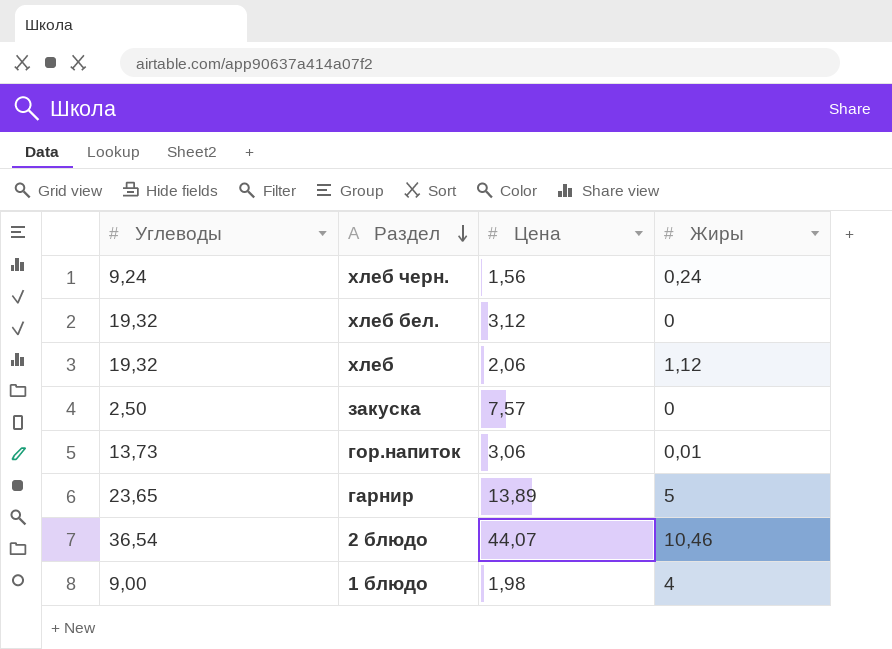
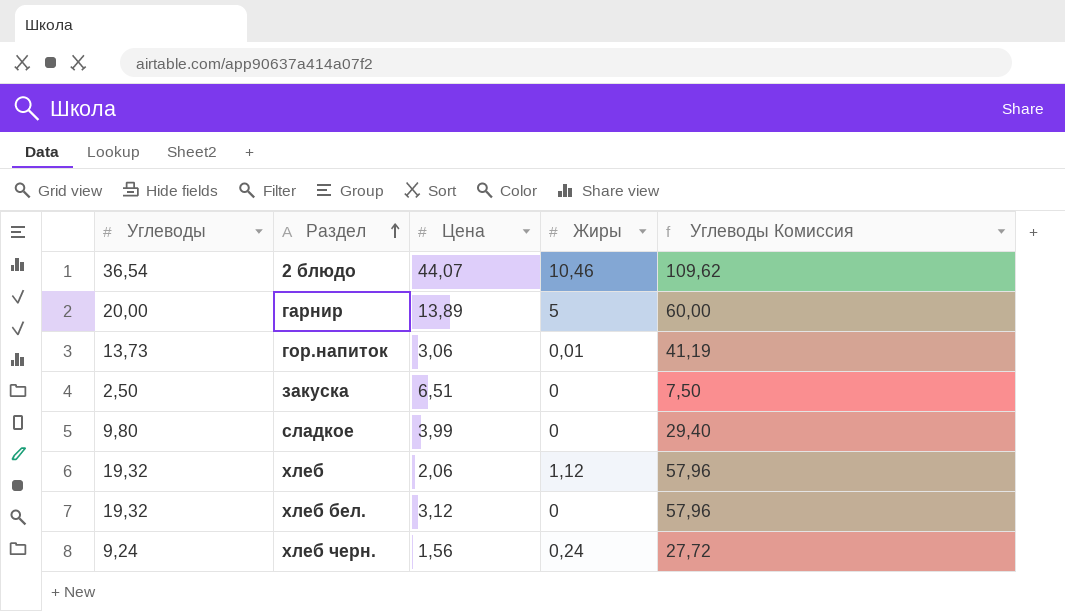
row order: Раздел descending -> Раздел ascending
column Углеводы Комиссия | formula: none -> [Углеводы] * 3
row 1 блюдо: 9,00 | 1,98 | 4 -> none
гарнир | Углеводы: 23,65 -> 20,00
закуска | Цена: 7,57 -> 6,51
row сладкое: none -> 9,80 | 3,99 | 0 | 29,40

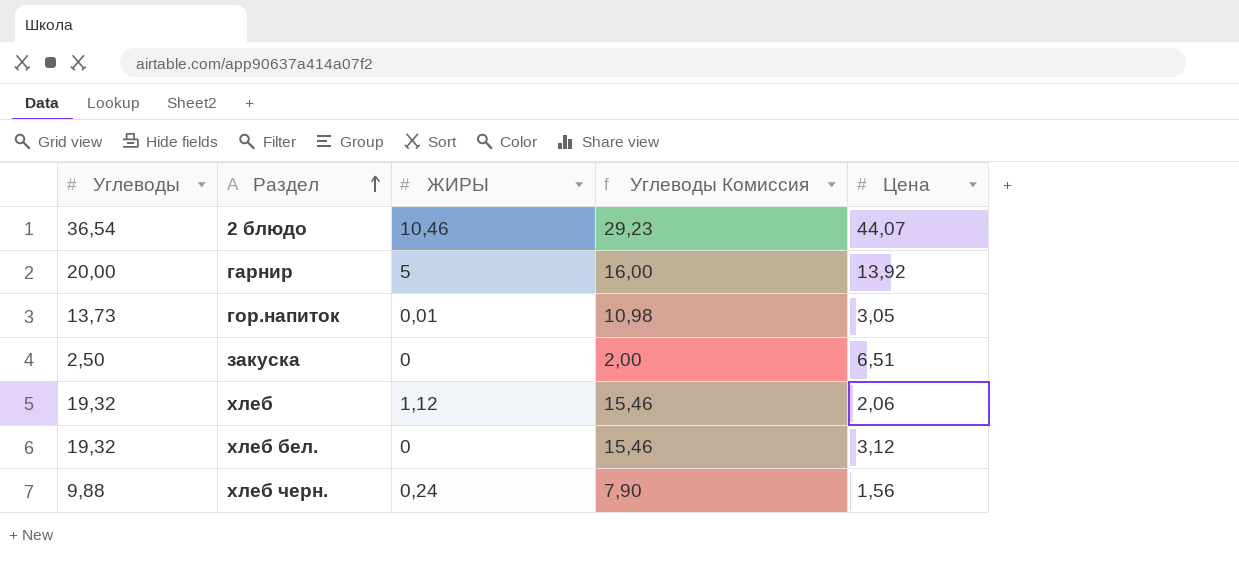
column name: Жиры -> ЖИРЫ
column Углеводы Комиссия | formula: [Углеводы] * 3 -> [Углеводы] * 0,8
column Цена | position: 3 -> 5
row сладкое: 9,80 | 3,99 | 0 | 29,40 -> none
гарнир | Цена: 13,89 -> 13,92
гор.напиток | Цена: 3,06 -> 3,05
хлеб черн. | Углеводы: 9,24 -> 9,88

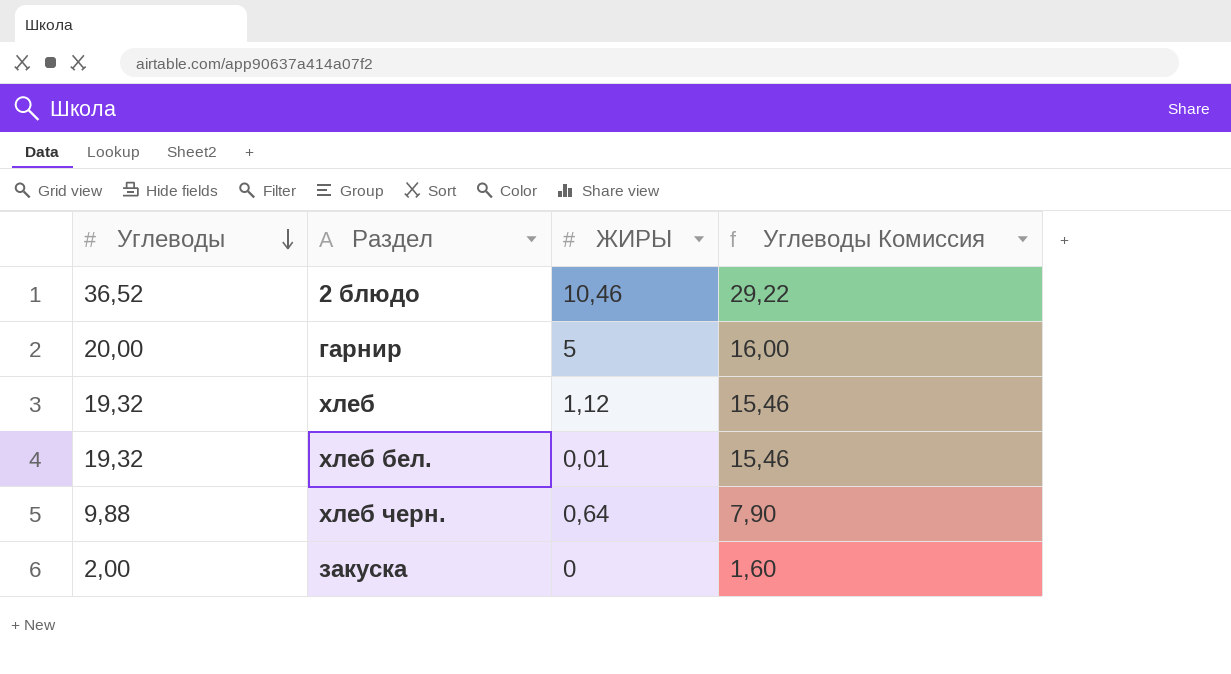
row order: Раздел ascending -> Углеводы descending
column Цена | position: 5 -> none
row гор.напиток: 13,73 | 0,01 | 10,98 | 3,05 -> none
2 блюдо | Углеводы: 36,54 -> 36,52
2 блюдо | Углеводы Комиссия: 29,23 -> 29,22
хлеб бел. | ЖИРЫ: 0 -> 0,01
хлеб черн. | ЖИРЫ: 0,24 -> 0,64
закуска | Углеводы: 2,50 -> 2,00
закуска | Углеводы Комиссия: 2,00 -> 1,60

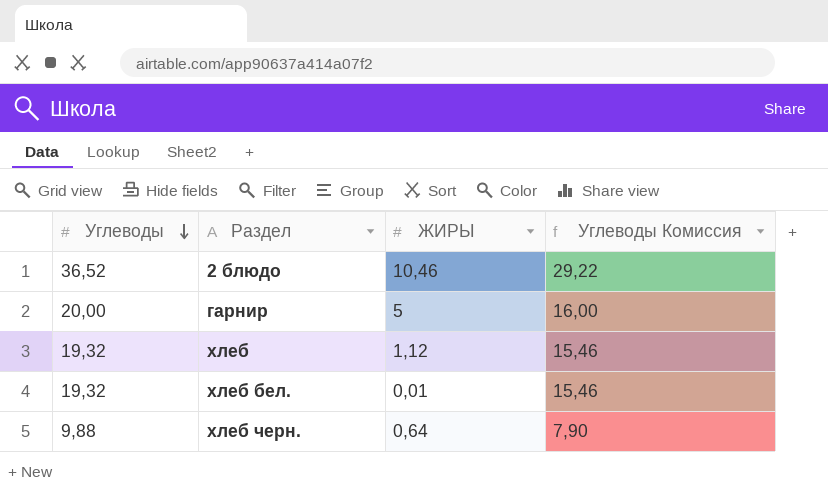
row закуска: 2,00 | 0 | 1,60 -> none

